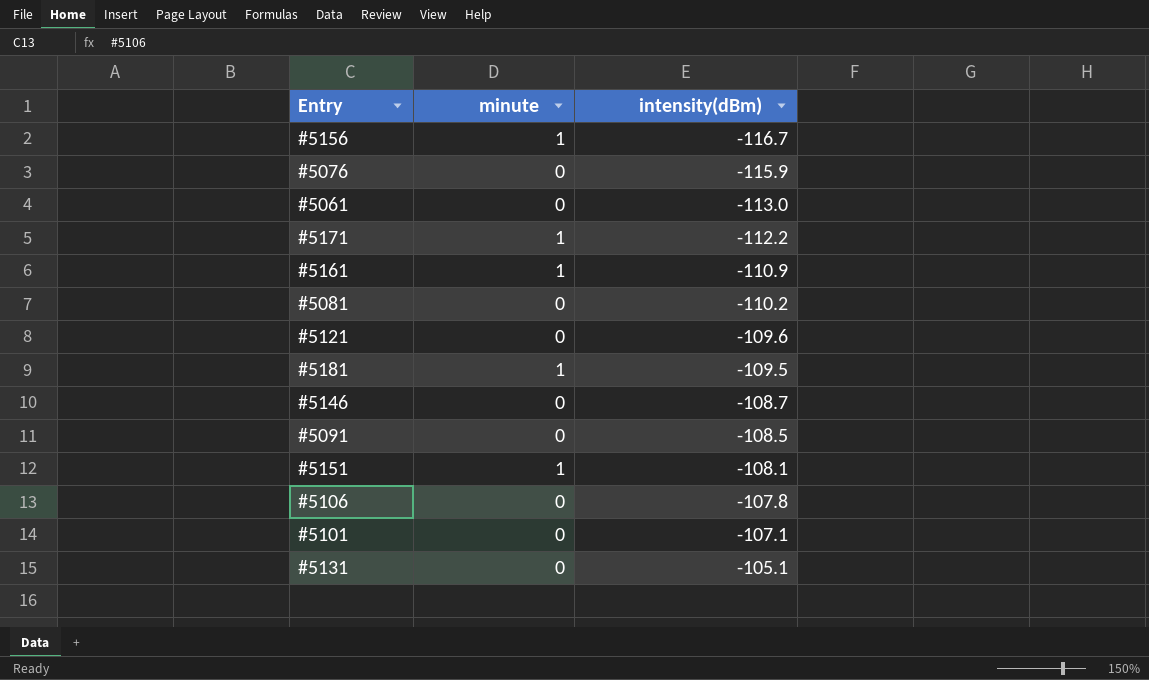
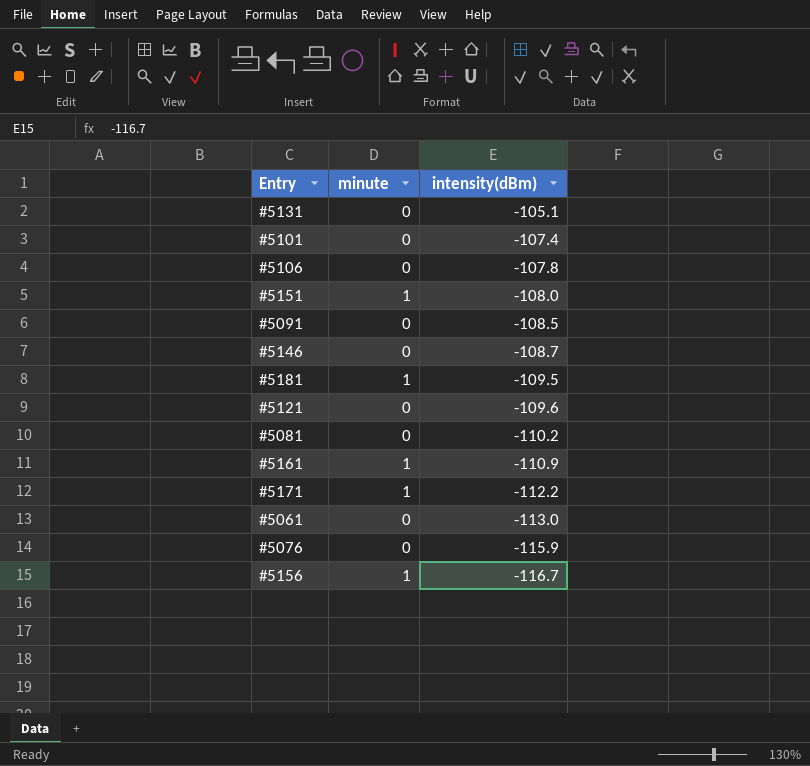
row order: intensity(dBm) ascending -> intensity(dBm) descending
#5101 | intensity(dBm): -107.1 -> -107.4
#5151 | intensity(dBm): -108.1 -> -108.0

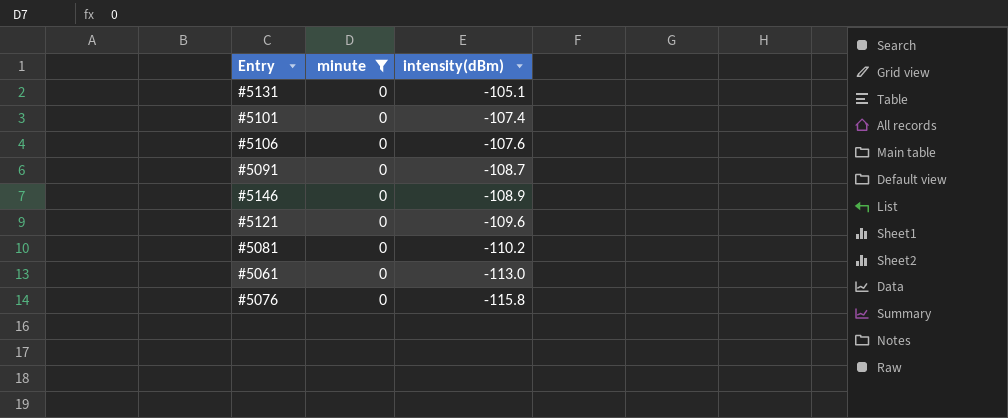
filter: none -> minute = 0
#5106 | intensity(dBm): -107.8 -> -107.6
#5091 | intensity(dBm): -108.5 -> -108.7
#5146 | intensity(dBm): -108.7 -> -108.9
#5076 | intensity(dBm): -115.9 -> -115.8

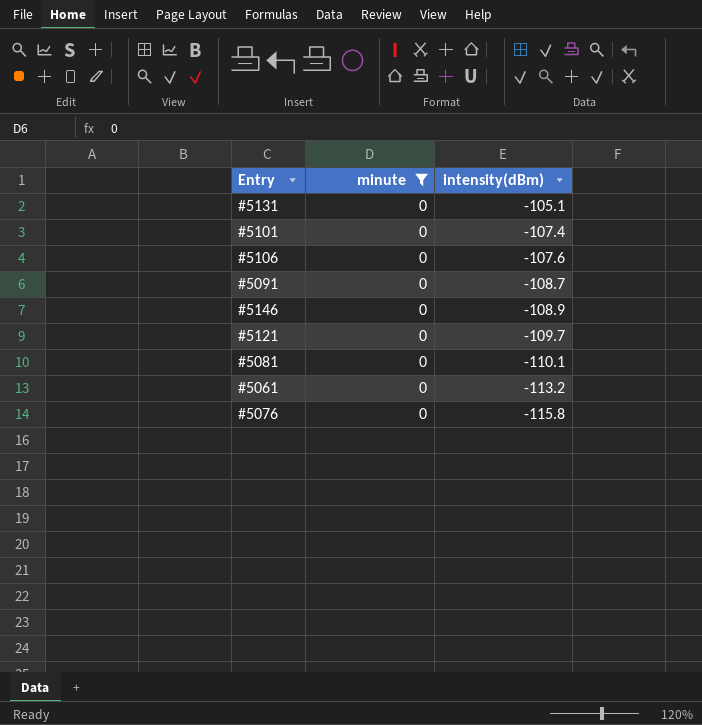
#5121 | intensity(dBm): -109.6 -> -109.7
#5081 | intensity(dBm): -110.2 -> -110.1
#5061 | intensity(dBm): -113.0 -> -113.2

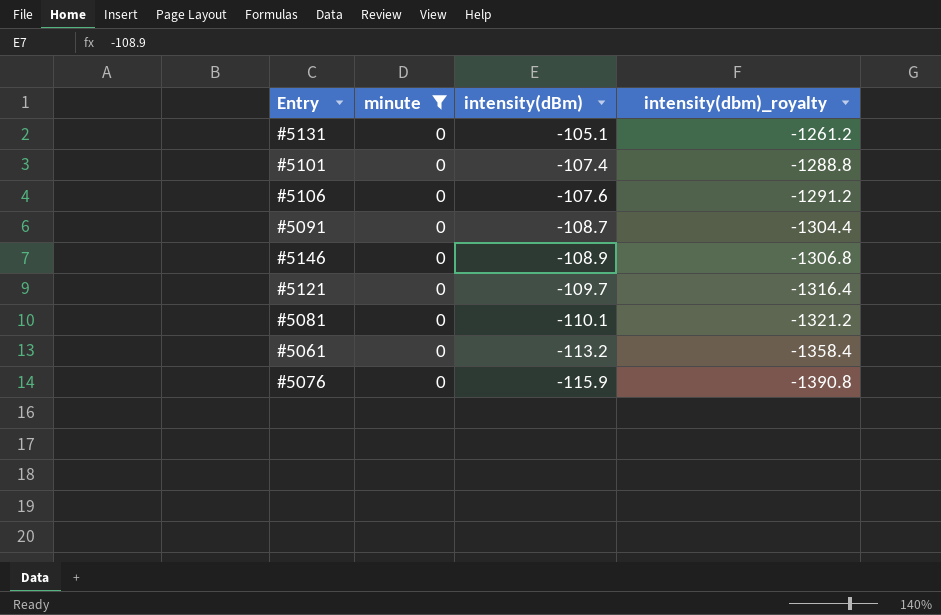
column intensity(dbm)_royalty | formula: none -> [intensity(dBm)] * 12
#5076 | intensity(dBm): -115.8 -> -115.9

